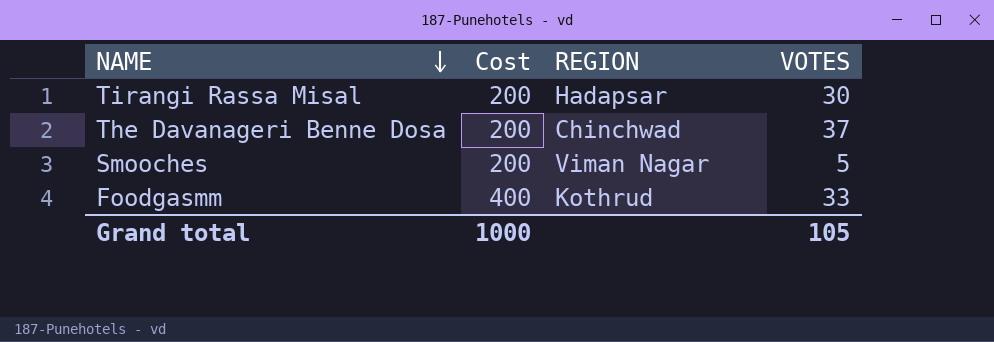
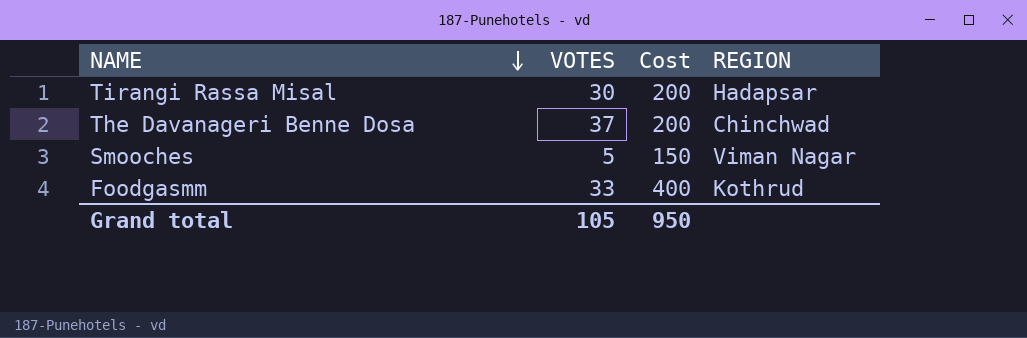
column VOTES | position: 4 -> 2
Smooches | Cost: 200 -> 150
Grand total | Cost: 1000 -> 950

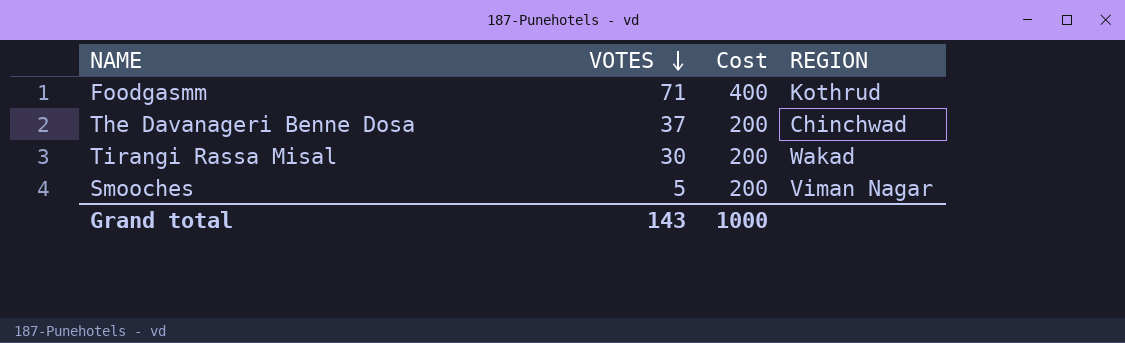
row order: NAME descending -> VOTES descending
Foodgasmm | VOTES: 33 -> 71
Tirangi Rassa Misal | REGION: Hadapsar -> Wakad
Smooches | Cost: 150 -> 200
Grand total | VOTES: 105 -> 143
Grand total | Cost: 950 -> 1000

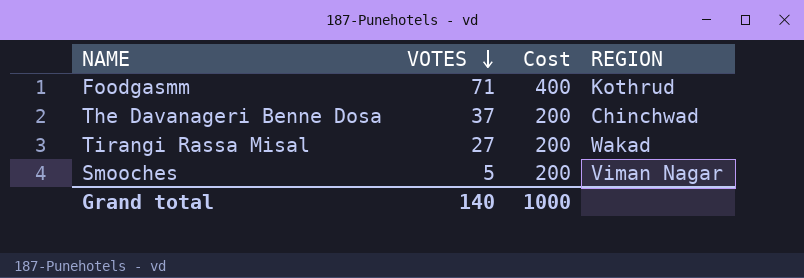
Tirangi Rassa Misal | VOTES: 30 -> 27
Grand total | VOTES: 143 -> 140

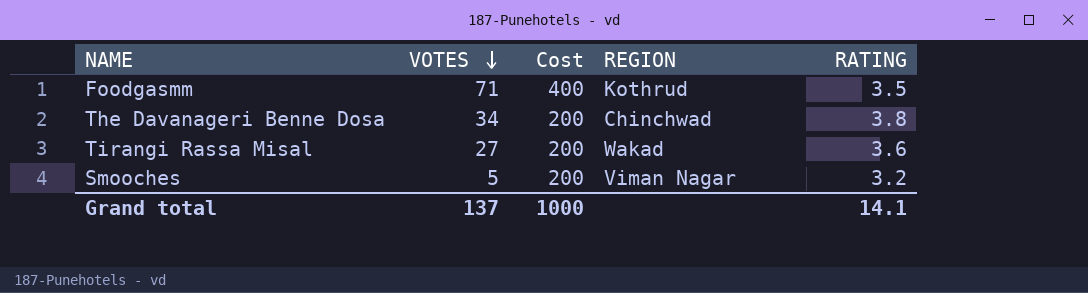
column RATING | position: none -> 5
The Davanageri Benne Dosa | VOTES: 37 -> 34
Grand total | VOTES: 140 -> 137

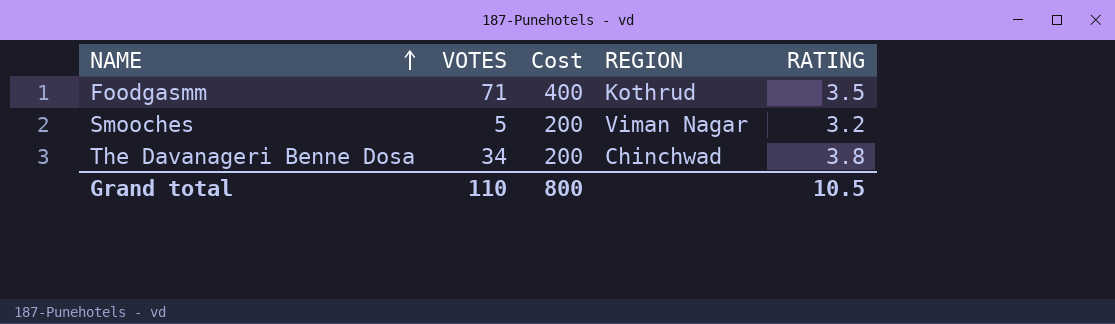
row order: VOTES descending -> NAME ascending
row Tirangi Rassa Misal: 27 | 200 | Wakad | 3.6 -> none
Grand total | VOTES: 137 -> 110
Grand total | Cost: 1000 -> 800
Grand total | RATING: 14.1 -> 10.5

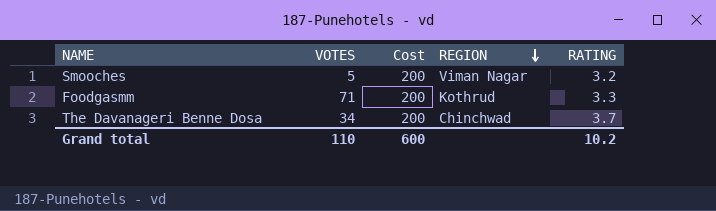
row order: NAME ascending -> REGION descending
Foodgasmm | Cost: 400 -> 200
Foodgasmm | RATING: 3.5 -> 3.3
The Davanageri Benne Dosa | RATING: 3.8 -> 3.7
Grand total | Cost: 800 -> 600
Grand total | RATING: 10.5 -> 10.2

